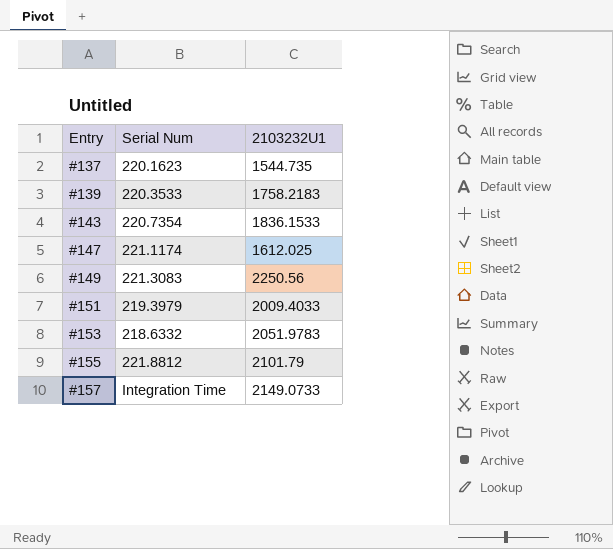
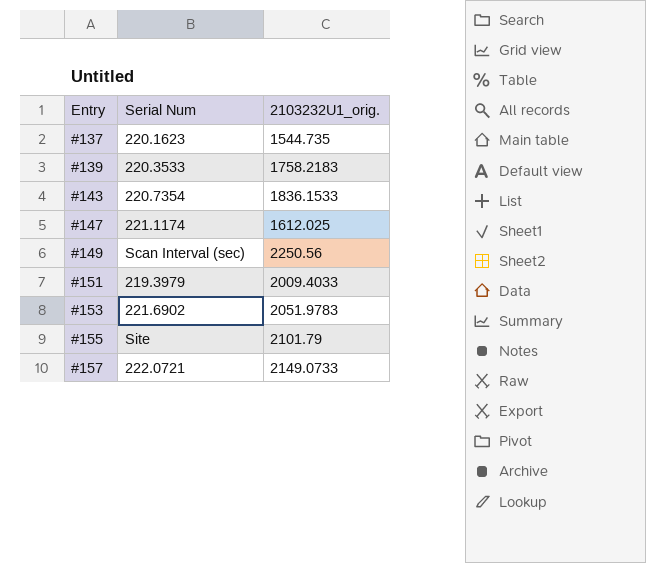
column name: 2103232U1 -> 2103232U1_orig.
#149 | Serial Num: 221.3083 -> Scan Interval (sec)
#153 | Serial Num: 218.6332 -> 221.6902
#155 | Serial Num: 221.8812 -> Site
#157 | Serial Num: Integration Time -> 222.0721

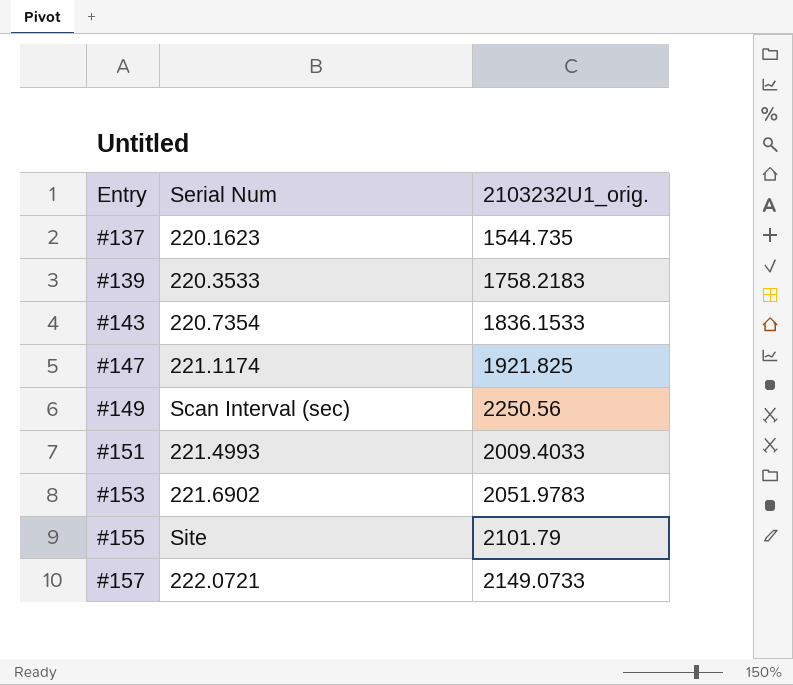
#147 | 2103232U1_orig.: 1612.025 -> 1921.825
#151 | Serial Num: 219.3979 -> 221.4993

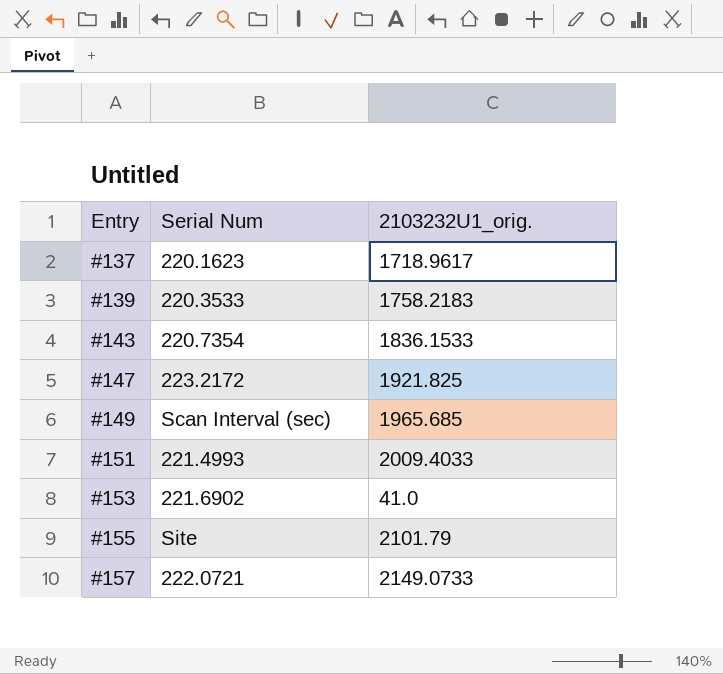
#137 | 2103232U1_orig.: 1544.735 -> 1718.9617
#147 | Serial Num: 221.1174 -> 223.2172
#149 | 2103232U1_orig.: 2250.56 -> 1965.685
#153 | 2103232U1_orig.: 2051.9783 -> 41.0

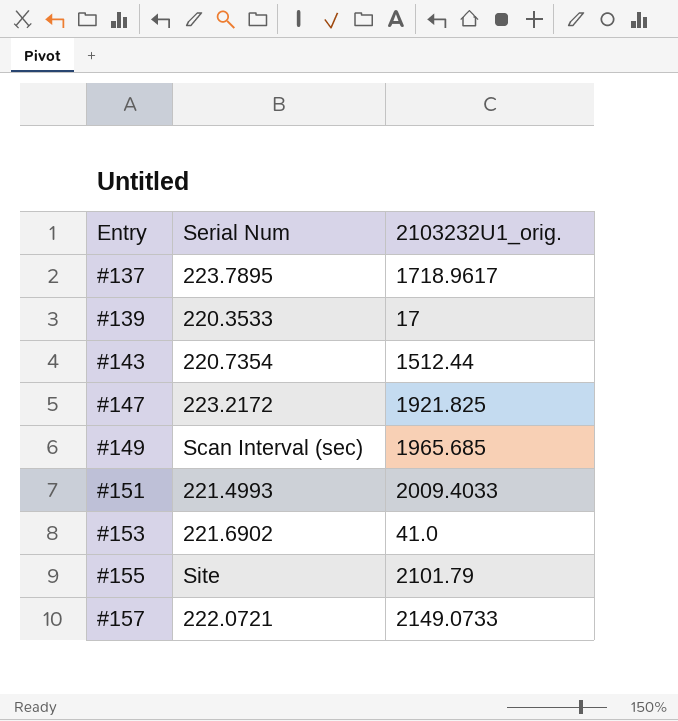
#137 | Serial Num: 220.1623 -> 223.7895
#139 | 2103232U1_orig.: 1758.2183 -> 17
#143 | 2103232U1_orig.: 1836.1533 -> 1512.44

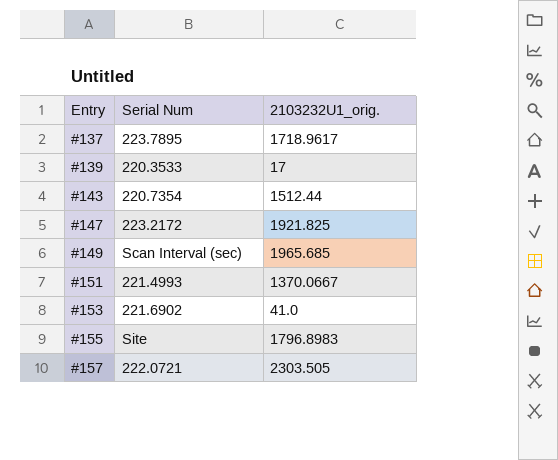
#151 | 2103232U1_orig.: 2009.4033 -> 1370.0667
#155 | 2103232U1_orig.: 2101.79 -> 1796.8983
#157 | 2103232U1_orig.: 2149.0733 -> 2303.505

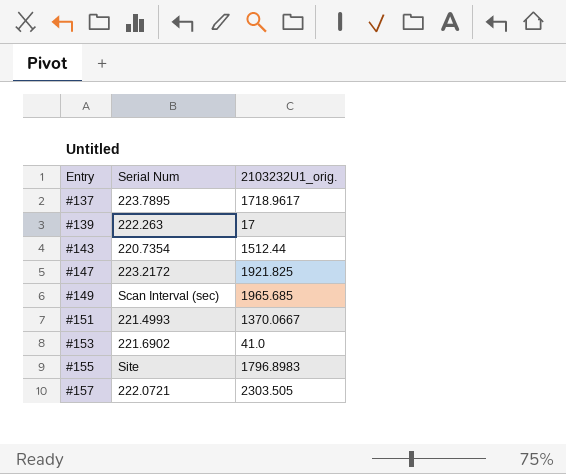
#139 | Serial Num: 220.3533 -> 222.263

